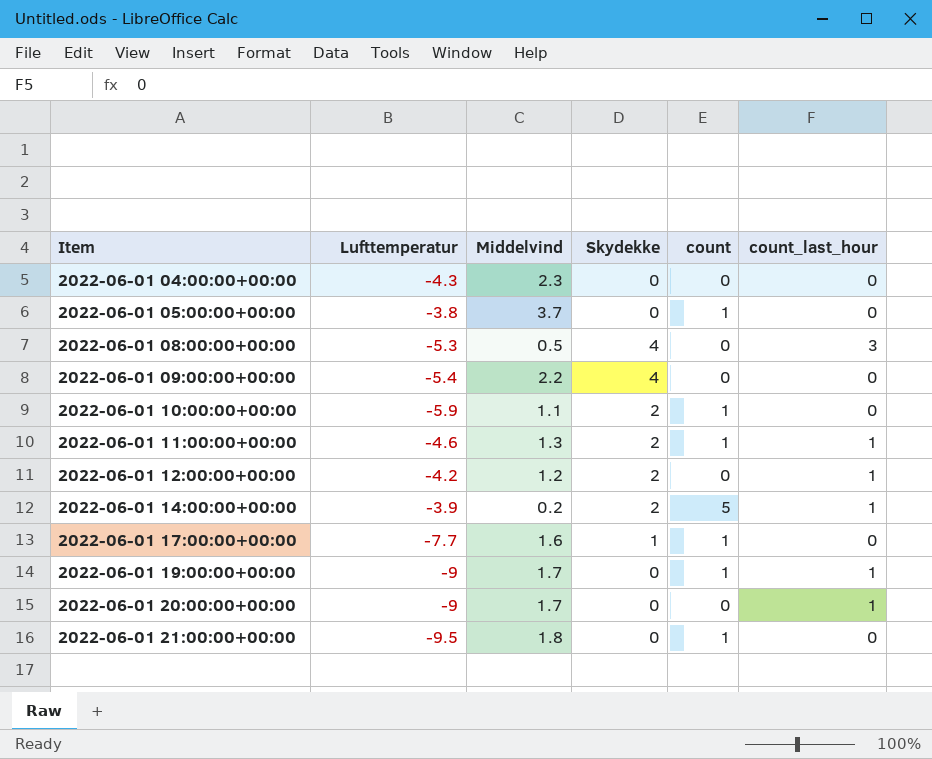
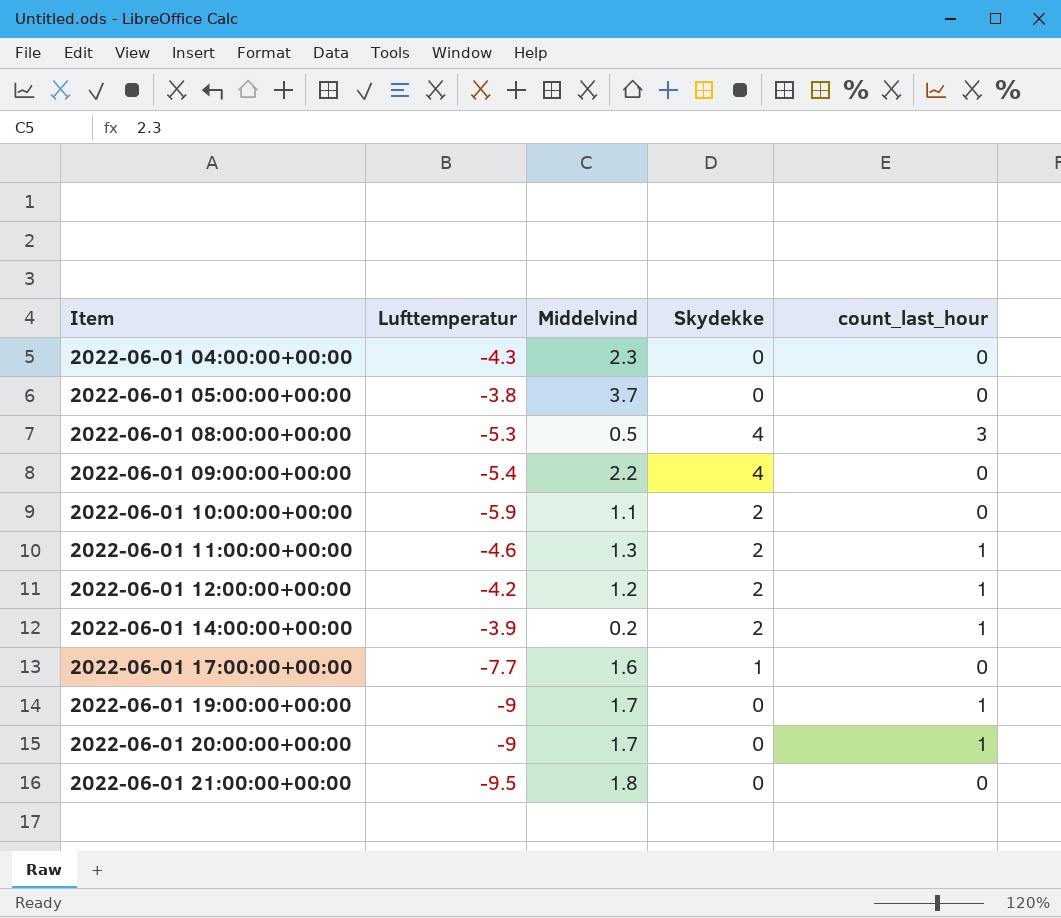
column count | position: 5 -> none

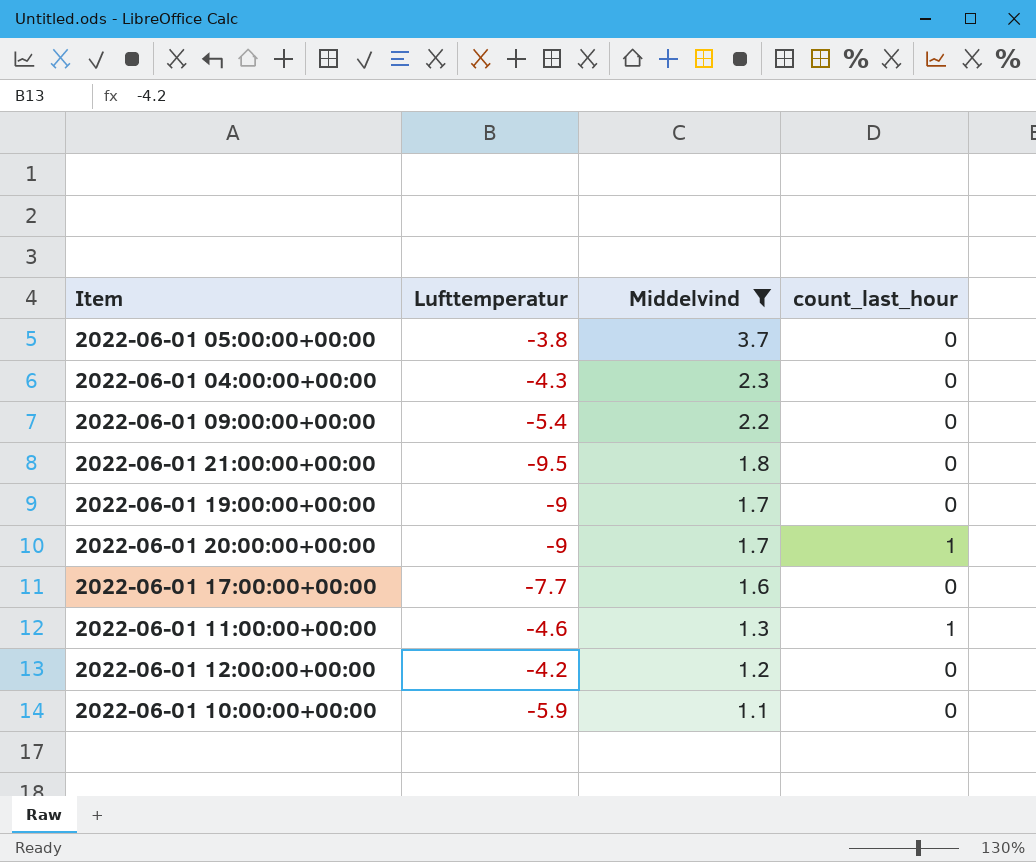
filter: none -> Middelvind >= 1.1
row order: Item ascending -> Middelvind descending
column Skydekke | position: 4 -> none
2022-06-01 19:00:00+00:00 | count_last_hour: 1 -> 0
2022-06-01 12:00:00+00:00 | count_last_hour: 1 -> 0

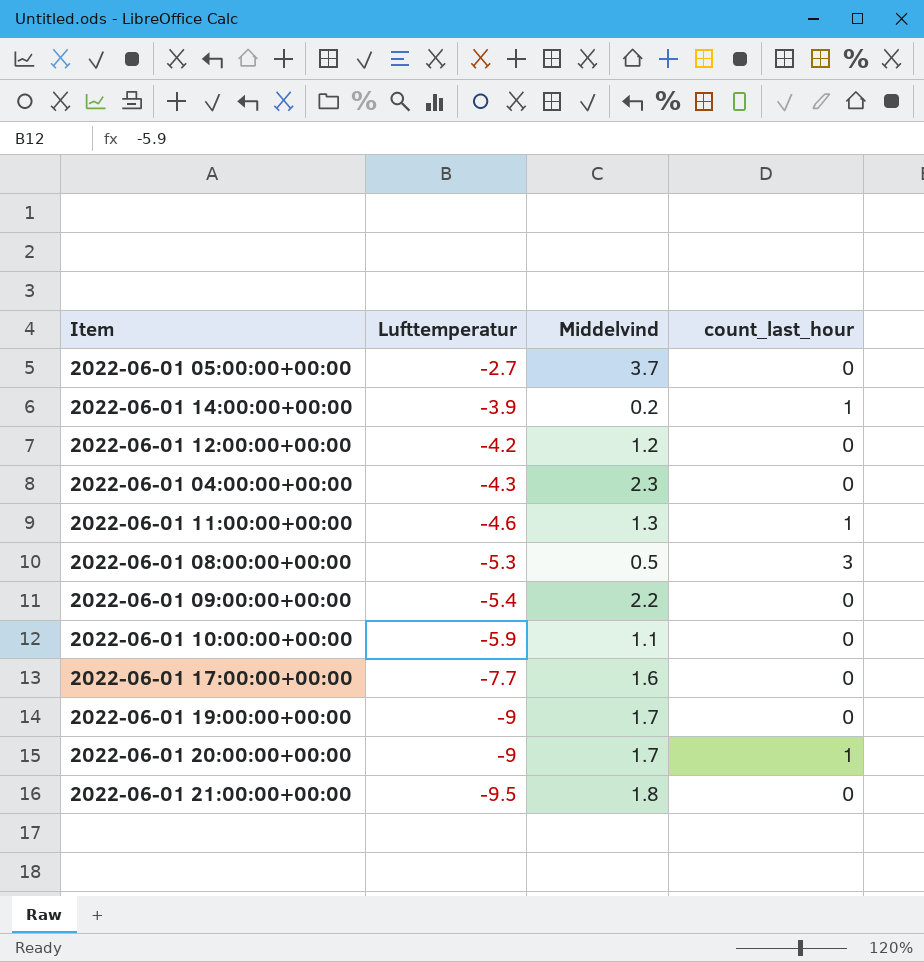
filter: Middelvind >= 1.1 -> none
row order: Middelvind descending -> Lufttemperatur descending
2022-06-01 05:00:00+00:00 | Lufttemperatur: -3.8 -> -2.7

